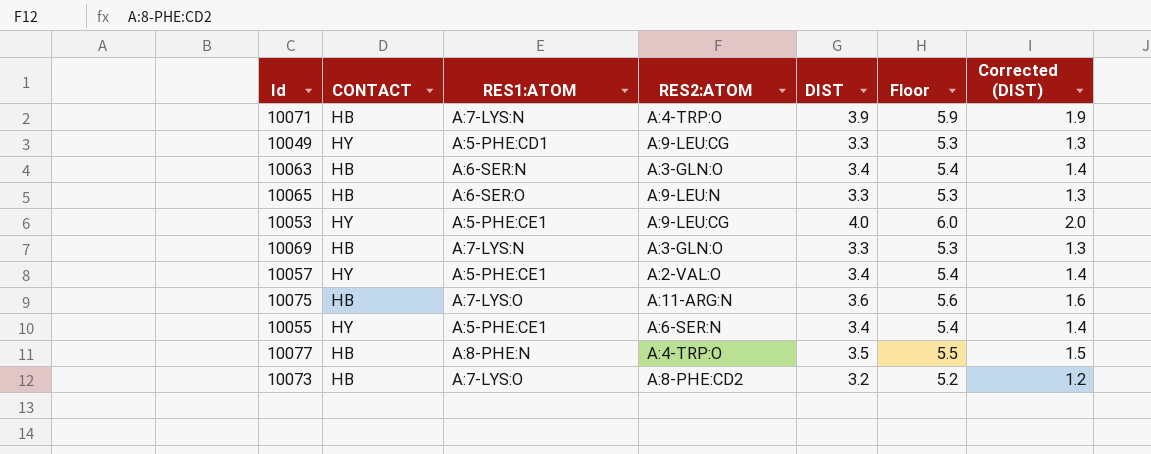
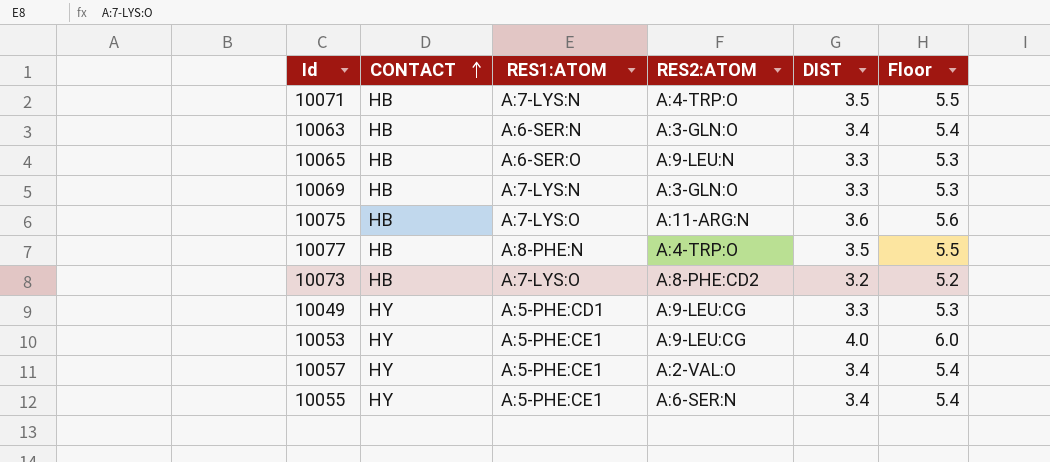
row order: none -> CONTACT ascending
column Corrected (DIST) | formula: [DIST] - 2 -> none
10071 | DIST: 3.9 -> 3.5
10071 | Floor: 5.9 -> 5.5

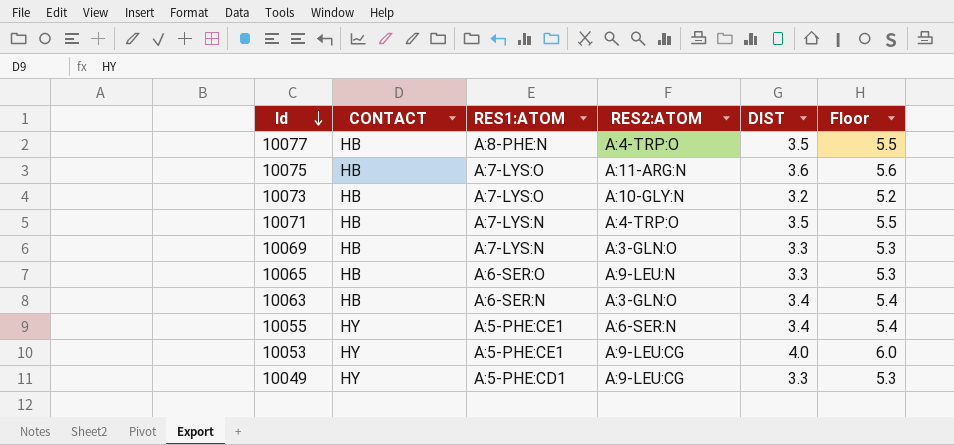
row order: CONTACT ascending -> Id descending
row 10057: HY | A:5-PHE:CE1 | A:2-VAL:O | 3.4 | 5.4 -> none
10073 | RES2:ATOM: A:8-PHE:CD2 -> A:10-GLY:N

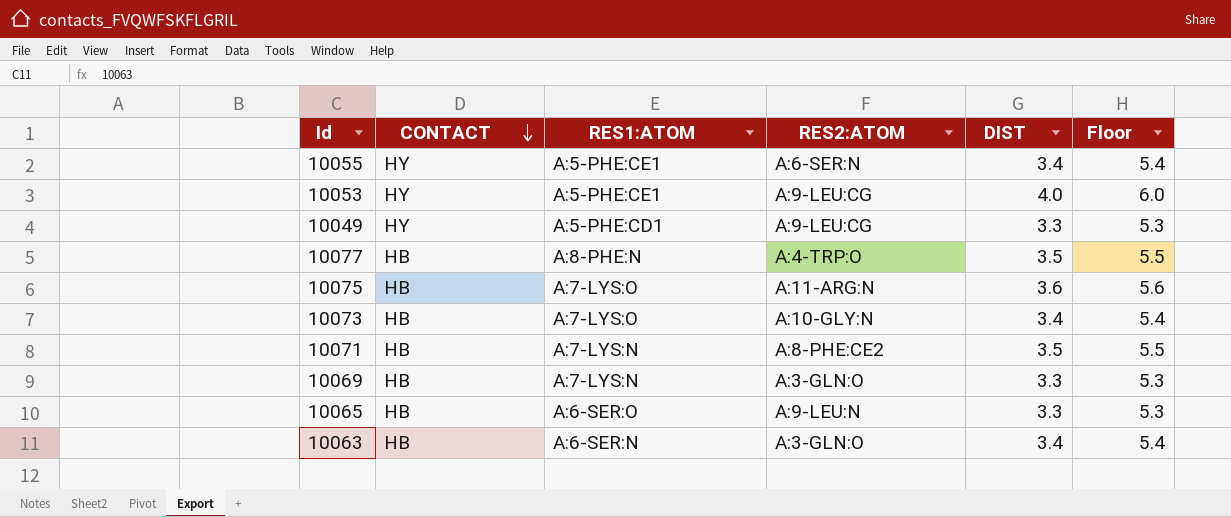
row order: Id descending -> CONTACT descending
10073 | DIST: 3.2 -> 3.4
10073 | Floor: 5.2 -> 5.4
10071 | RES2:ATOM: A:4-TRP:O -> A:8-PHE:CE2

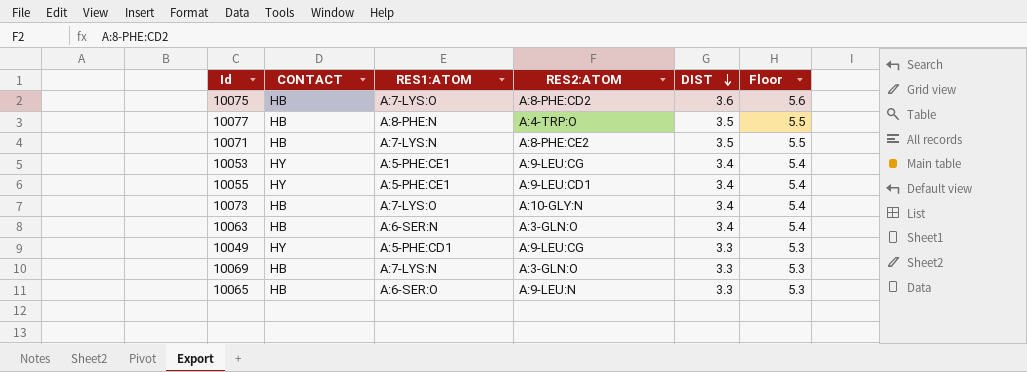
row order: CONTACT descending -> DIST descending
10075 | RES2:ATOM: A:11-ARG:N -> A:8-PHE:CD2
10053 | DIST: 4.0 -> 3.4
10053 | Floor: 6.0 -> 5.4
10055 | RES2:ATOM: A:6-SER:N -> A:9-LEU:CD1

